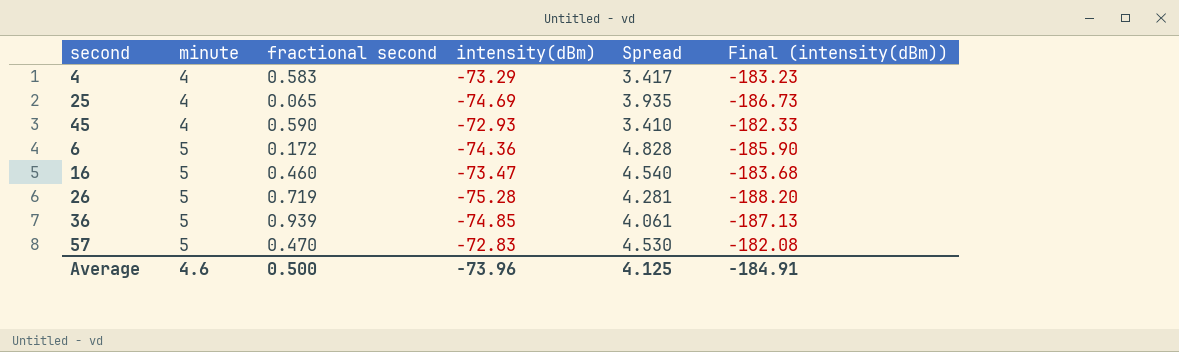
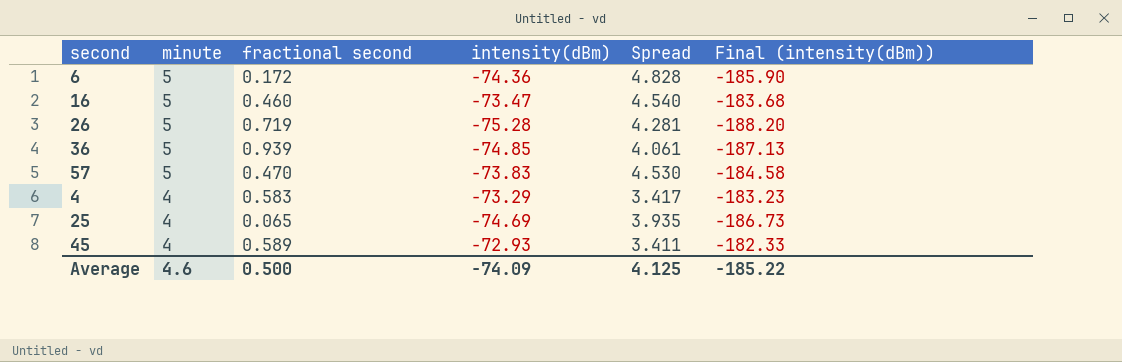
row order: minute ascending -> minute descending
57 | intensity(dBm): -72.83 -> -73.83
57 | Final (intensity(dBm)): -182.08 -> -184.58
45 | fractional second: 0.590 -> 0.589
45 | Spread: 3.410 -> 3.411
Average | intensity(dBm): -73.96 -> -74.09
Average | Final (intensity(dBm)): -184.91 -> -185.22

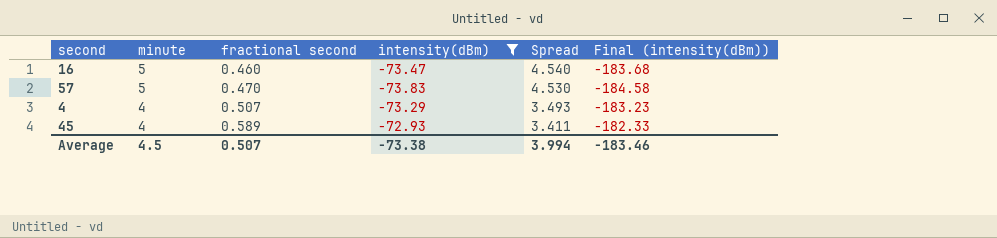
filter: none -> intensity(dBm) >= -73.83
4 | fractional second: 0.583 -> 0.507
4 | Spread: 3.417 -> 3.493
Average | minute: 4.6 -> 4.5
Average | fractional second: 0.500 -> 0.507
Average | intensity(dBm): -74.09 -> -73.38
Average | Spread: 4.125 -> 3.994
Average | Final (intensity(dBm)): -185.22 -> -183.46

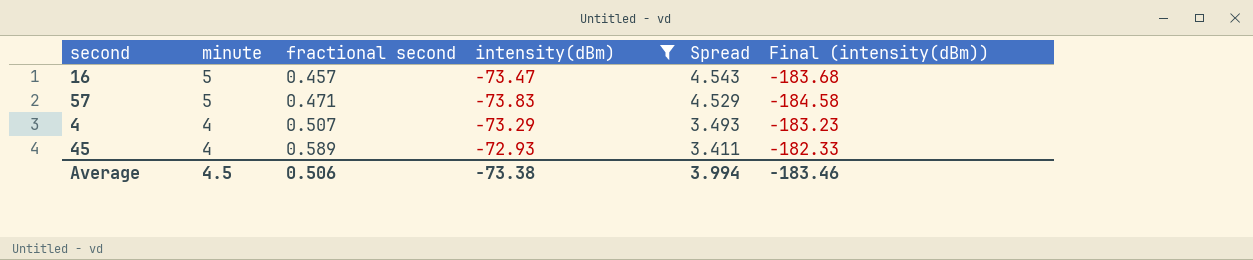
16 | fractional second: 0.460 -> 0.457
16 | Spread: 4.540 -> 4.543
57 | fractional second: 0.470 -> 0.471
57 | Spread: 4.530 -> 4.529
Average | fractional second: 0.507 -> 0.506

